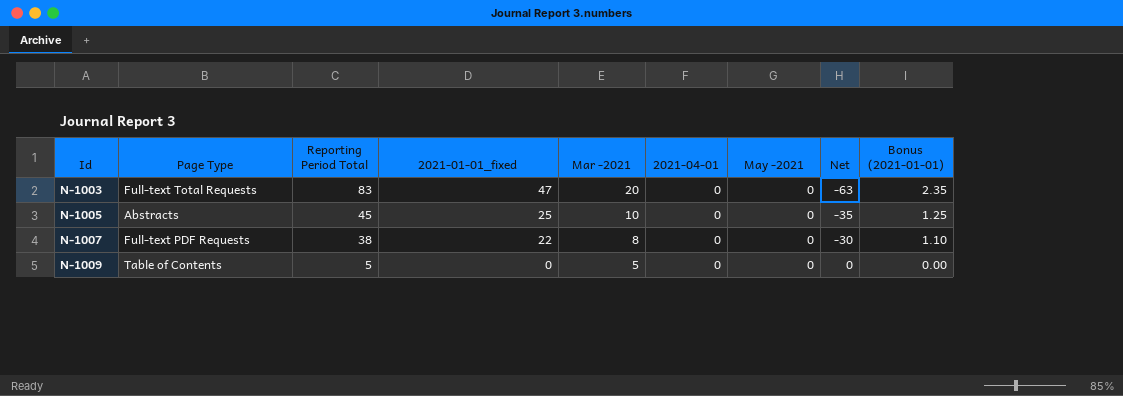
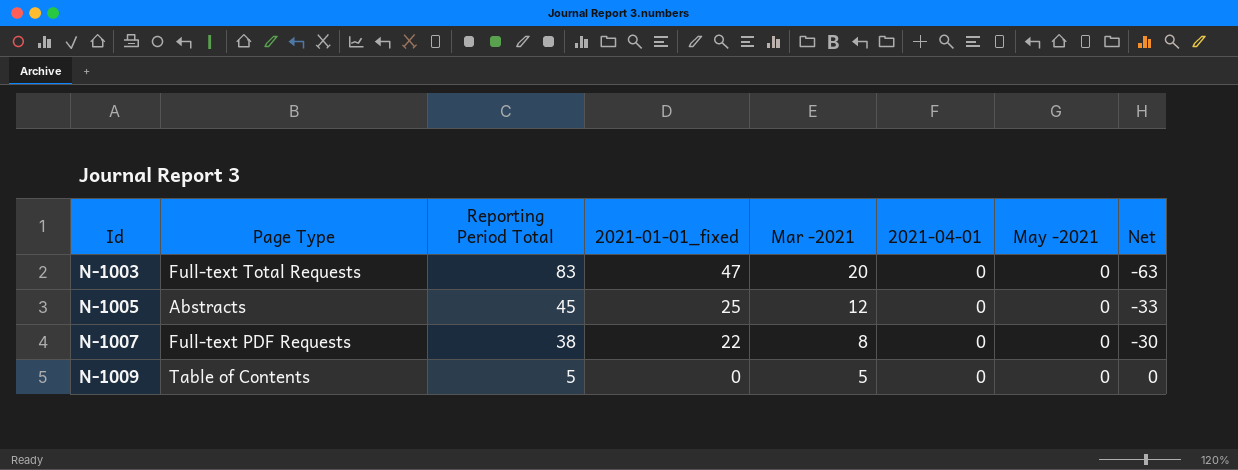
column Bonus (2021-01-01) | formula: [2021-01-01_fixed] * 0.05 -> none
N-1005 | Mar -2021: 10 -> 12
N-1005 | Net: -35 -> -33

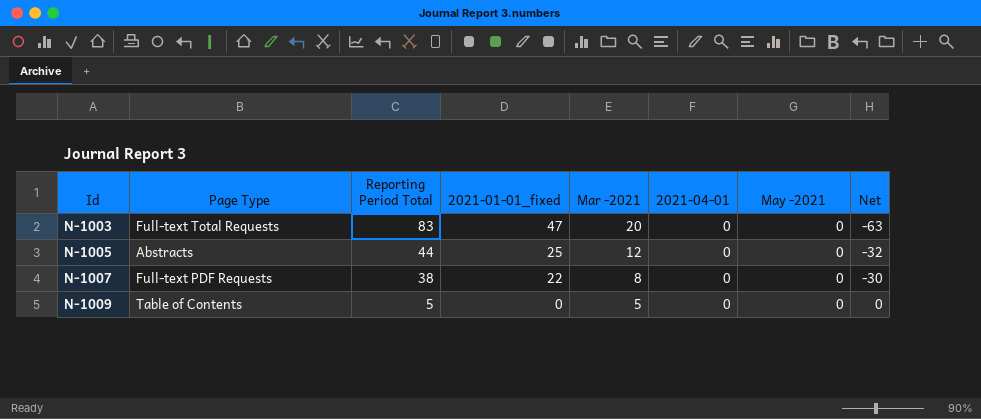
N-1005 | Reporting Period Total: 45 -> 44
N-1005 | Net: -33 -> -32

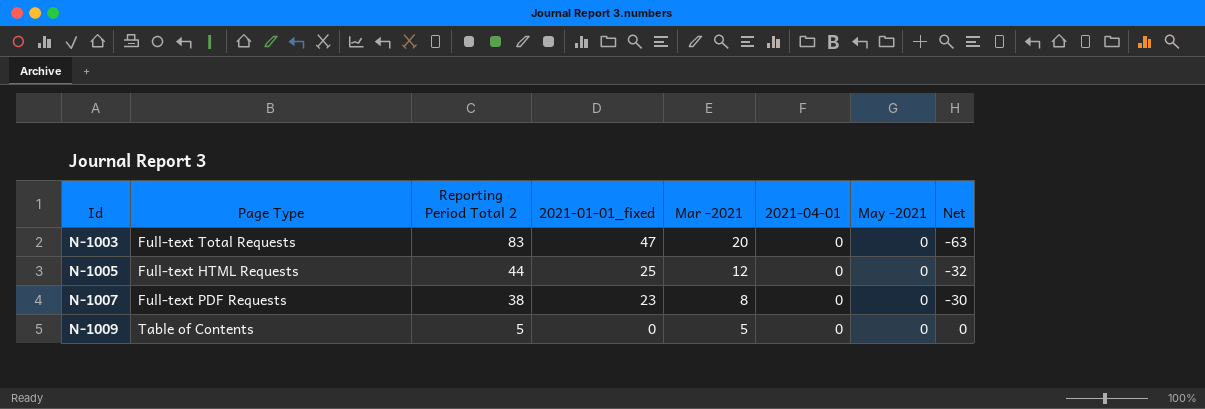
column name: Reporting Period Total -> Reporting Period Total 2
N-1005 | Page Type: Abstracts -> Full-text HTML Requests
N-1007 | 2021-01-01_fixed: 22 -> 23

